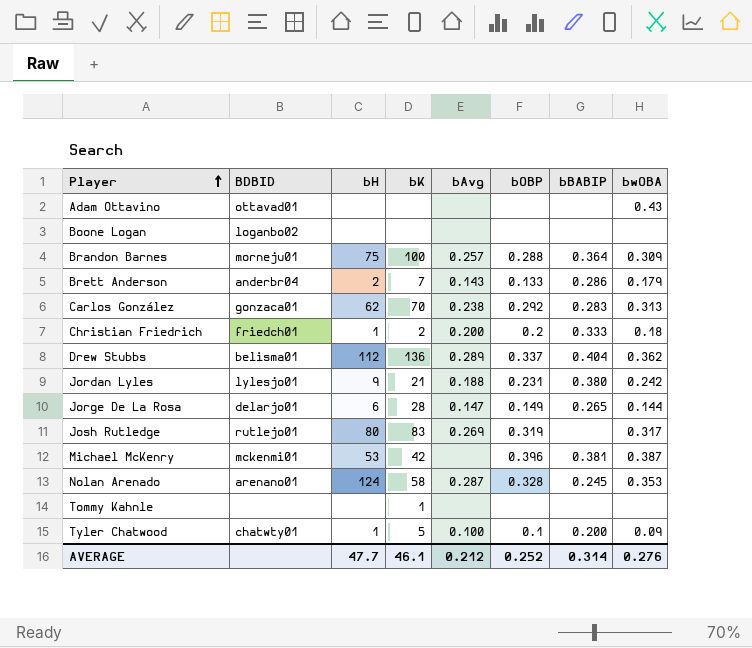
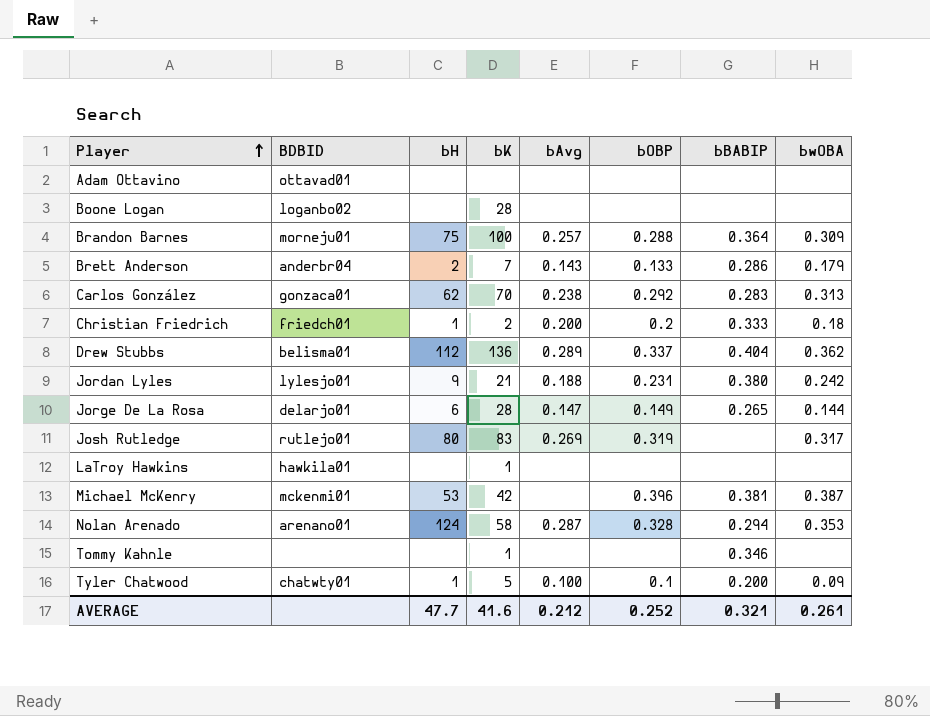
Adam Ottavino | bwOBA: 0.43 -> none
Boone Logan | bK: none -> 28
row LaTroy Hawkins: none -> hawkila01 | none | 1 | none | none | none | none
Nolan Arenado | bBABIP: 0.245 -> 0.294
Tommy Kahnle | bBABIP: none -> 0.346
AVERAGE | bK: 46.1 -> 41.6
AVERAGE | bBABIP: 0.314 -> 0.321
AVERAGE | bwOBA: 0.276 -> 0.261

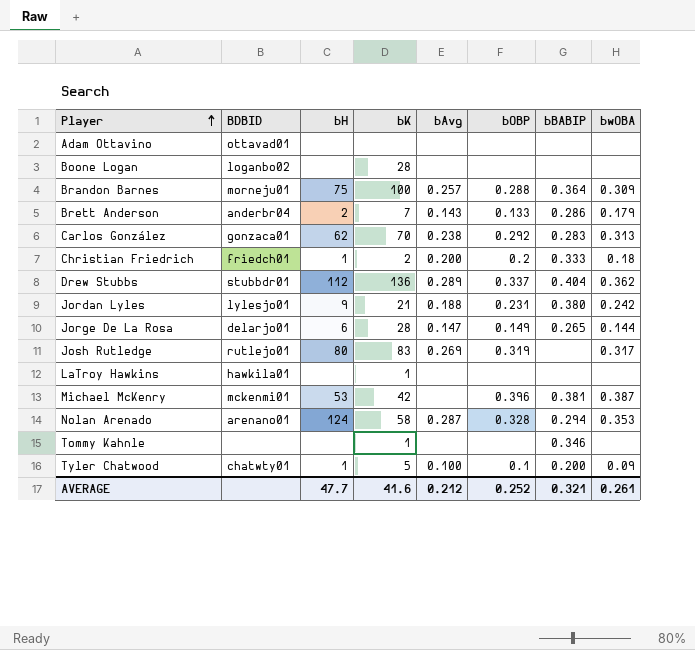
Drew Stubbs | BDBID: belisma01 -> stubbdr01

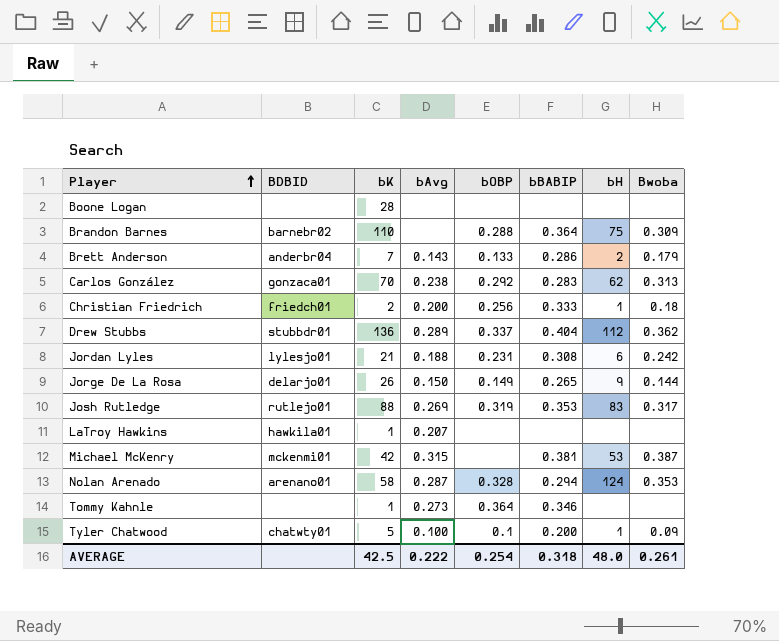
column bH | position: 3 -> 7
column name: bwOBA -> Bwoba
row Adam Ottavino: ottavad01 | none | none | none | none | none | none -> none
Boone Logan | BDBID: loganbo02 -> none
Brandon Barnes | BDBID: morneju01 -> barnebr02
Brandon Barnes | bK: 100 -> 110
Brandon Barnes | bAvg: 0.257 -> none
Christian Friedrich | bOBP: 0.2 -> 0.256
Jordan Lyles | bBABIP: 0.380 -> 0.308
Jordan Lyles | bH: 9 -> 6
Jorge De La Rosa | bK: 28 -> 26
Jorge De La Rosa | bAvg: 0.147 -> 0.150
Jorge De La Rosa | bH: 6 -> 9
Josh Rutledge | bK: 83 -> 88
Josh Rutledge | bBABIP: none -> 0.353
Josh Rutledge | bH: 80 -> 83
LaTroy Hawkins | bAvg: none -> 0.207
Michael McKenry | bAvg: none -> 0.315
Michael McKenry | bOBP: 0.396 -> none
Tommy Kahnle | bAvg: none -> 0.273
Tommy Kahnle | bOBP: none -> 0.364
AVERAGE | bK: 41.6 -> 42.5
AVERAGE | bAvg: 0.212 -> 0.222
AVERAGE | bOBP: 0.252 -> 0.254
AVERAGE | bBABIP: 0.321 -> 0.318
AVERAGE | bH: 47.7 -> 48.0

